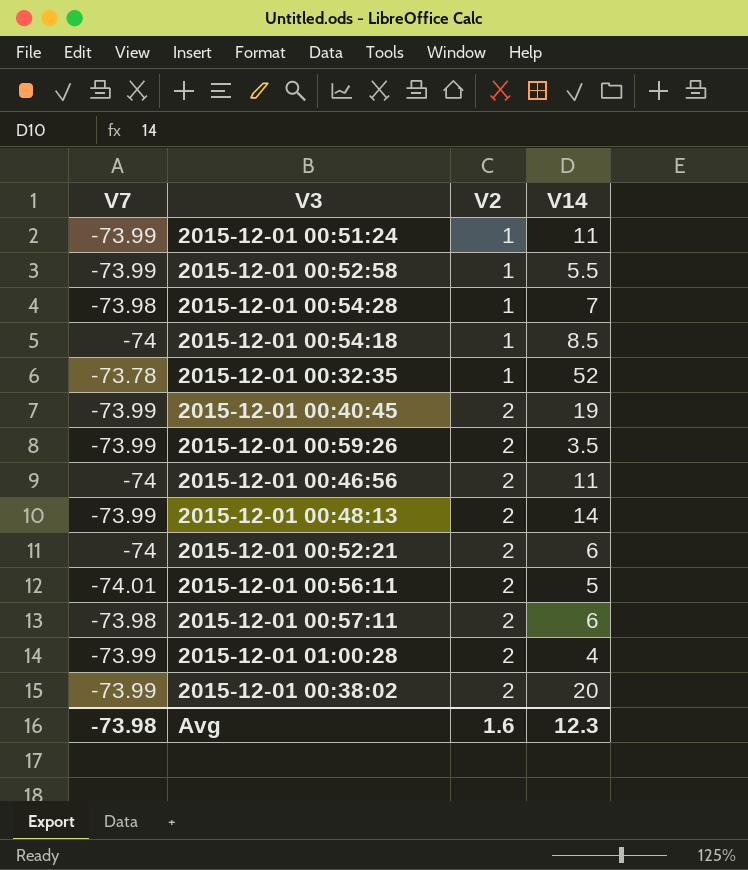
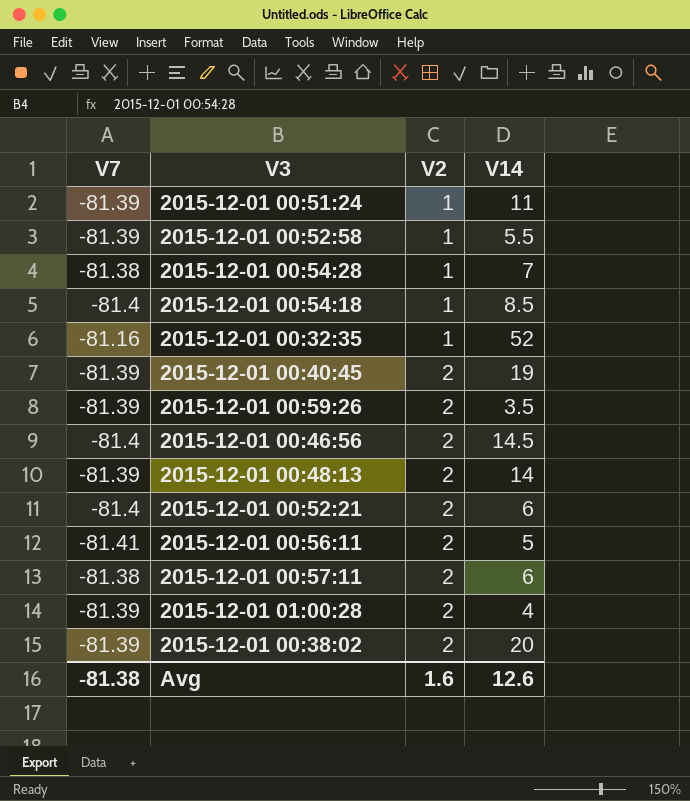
2015-12-01 00:51:24 | V7: -73.99 -> -81.39
2015-12-01 00:52:58 | V7: -73.99 -> -81.39
2015-12-01 00:54:28 | V7: -73.98 -> -81.38
2015-12-01 00:54:18 | V7: -74 -> -81.4
2015-12-01 00:32:35 | V7: -73.78 -> -81.16
2015-12-01 00:40:45 | V7: -73.99 -> -81.39
2015-12-01 00:59:26 | V7: -73.99 -> -81.39
2015-12-01 00:46:56 | V7: -74 -> -81.4
2015-12-01 00:46:56 | V14: 11 -> 14.5
2015-12-01 00:48:13 | V7: -73.99 -> -81.39
2015-12-01 00:52:21 | V7: -74 -> -81.4
2015-12-01 00:56:11 | V7: -74.01 -> -81.41
2015-12-01 00:57:11 | V7: -73.98 -> -81.38
2015-12-01 01:00:28 | V7: -73.99 -> -81.39
2015-12-01 00:38:02 | V7: -73.99 -> -81.39
Avg | V7: -73.98 -> -81.38
Avg | V14: 12.3 -> 12.6

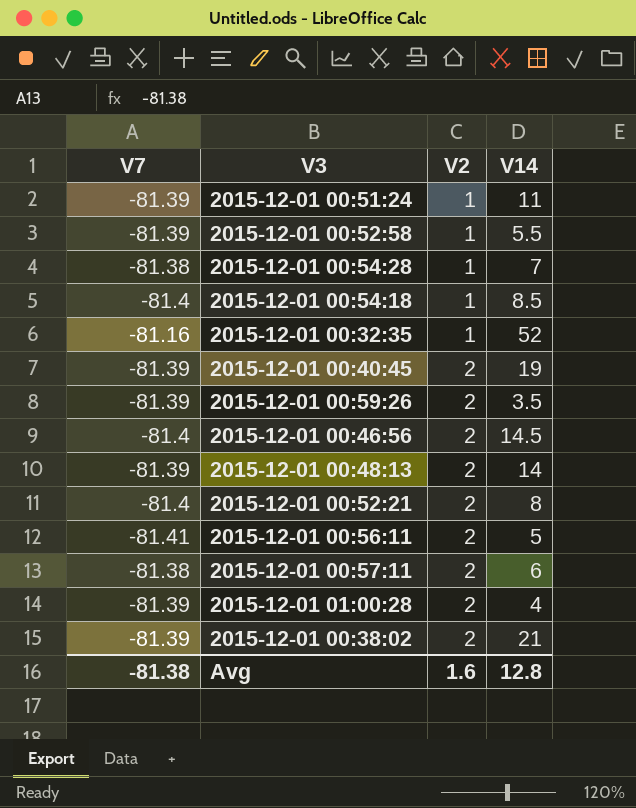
2015-12-01 00:52:21 | V14: 6 -> 8
2015-12-01 00:38:02 | V14: 20 -> 21
Avg | V14: 12.6 -> 12.8

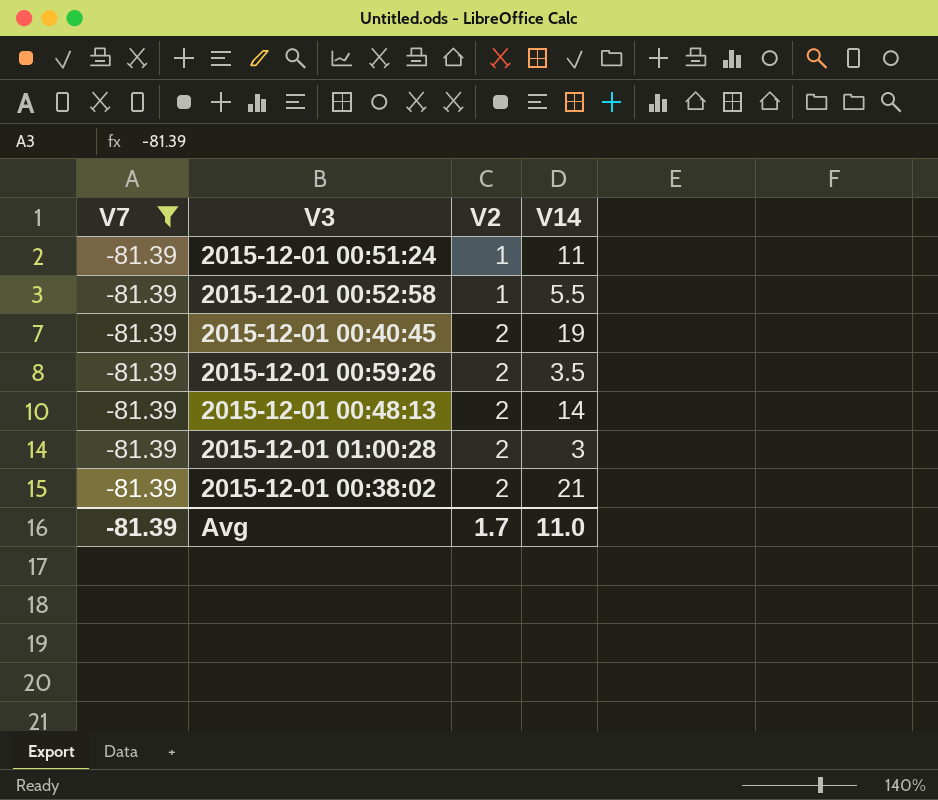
filter: none -> V7 = -81.39
2015-12-01 01:00:28 | V14: 4 -> 3
Avg | V7: -81.38 -> -81.39
Avg | V2: 1.6 -> 1.7
Avg | V14: 12.8 -> 11.0

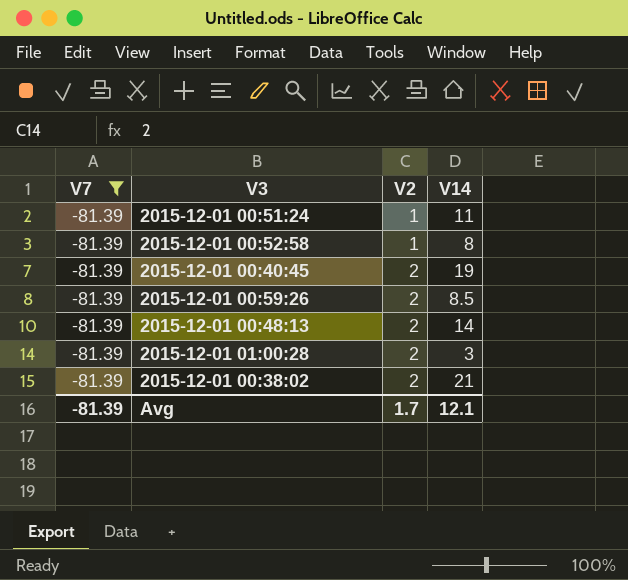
2015-12-01 00:52:58 | V14: 5.5 -> 8
2015-12-01 00:59:26 | V14: 3.5 -> 8.5
Avg | V14: 11.0 -> 12.1

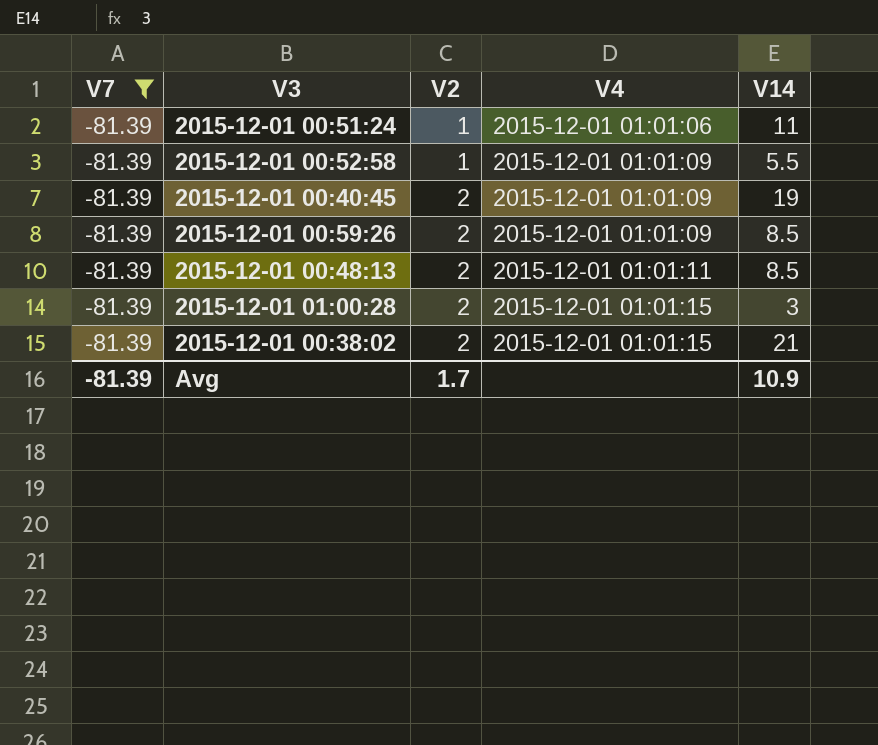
column V4 | position: none -> 4
2015-12-01 00:52:58 | V14: 8 -> 5.5
2015-12-01 00:48:13 | V14: 14 -> 8.5
Avg | V14: 12.1 -> 10.9

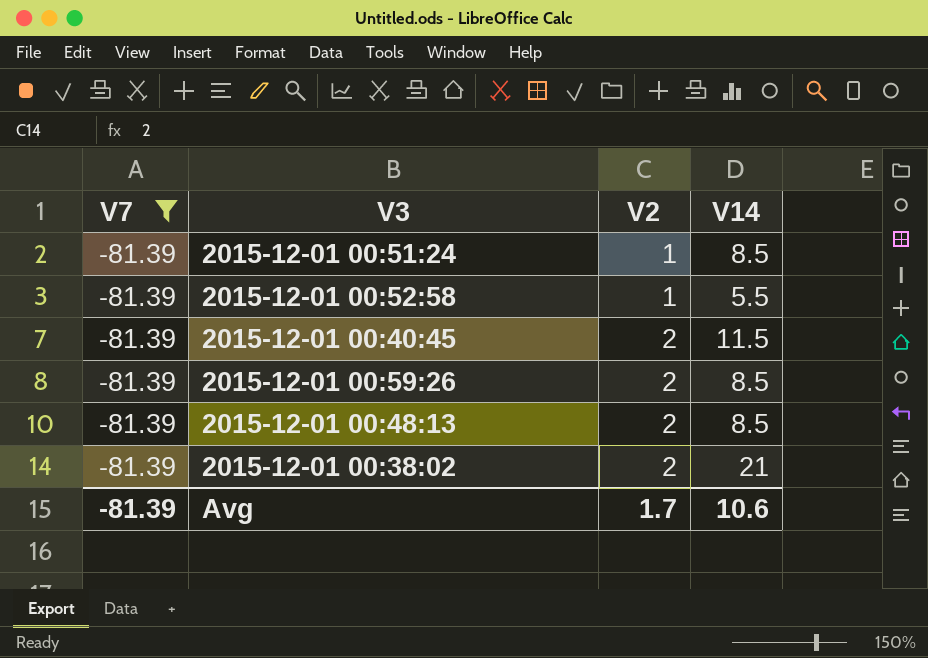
column V4 | position: 4 -> none
row 2015-12-01 01:00:28: -81.39 | 2 | 2015-12-01 01:01:15 | 3 -> none
2015-12-01 00:51:24 | V14: 11 -> 8.5
2015-12-01 00:40:45 | V14: 19 -> 11.5
Avg | V14: 10.9 -> 10.6

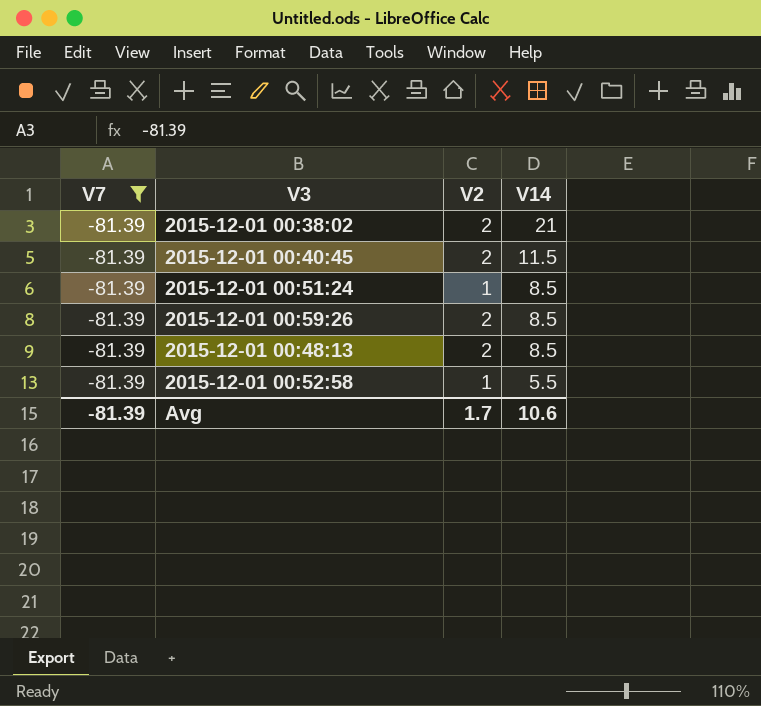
row order: V2 ascending -> V14 descending

